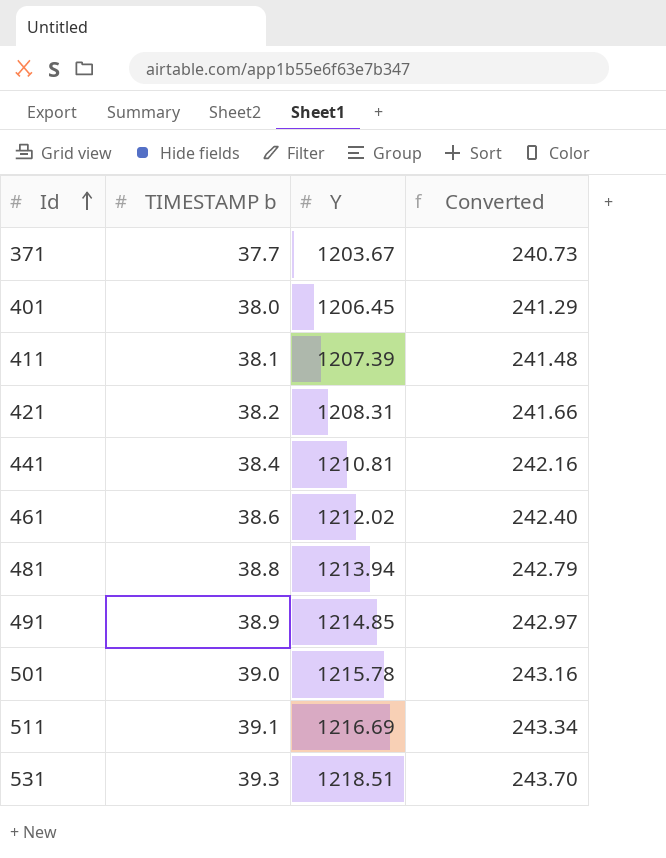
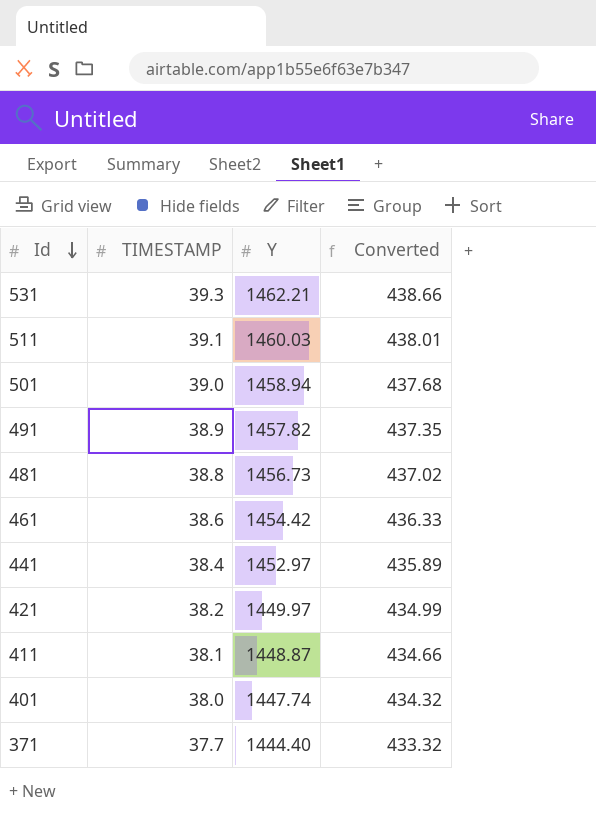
row order: Id ascending -> Id descending
column name: TIMESTAMP b -> TIMESTAMP
column Converted | formula: [Y] * 0.2 -> [Y] * 0.3
531 | Y: 1218.51 -> 1462.21
511 | Y: 1216.69 -> 1460.03
501 | Y: 1215.78 -> 1458.94
491 | Y: 1214.85 -> 1457.82
481 | Y: 1213.94 -> 1456.73
461 | Y: 1212.02 -> 1454.42
441 | Y: 1210.81 -> 1452.97
421 | Y: 1208.31 -> 1449.97
411 | Y: 1207.39 -> 1448.87
401 | Y: 1206.45 -> 1447.74
371 | Y: 1203.67 -> 1444.40

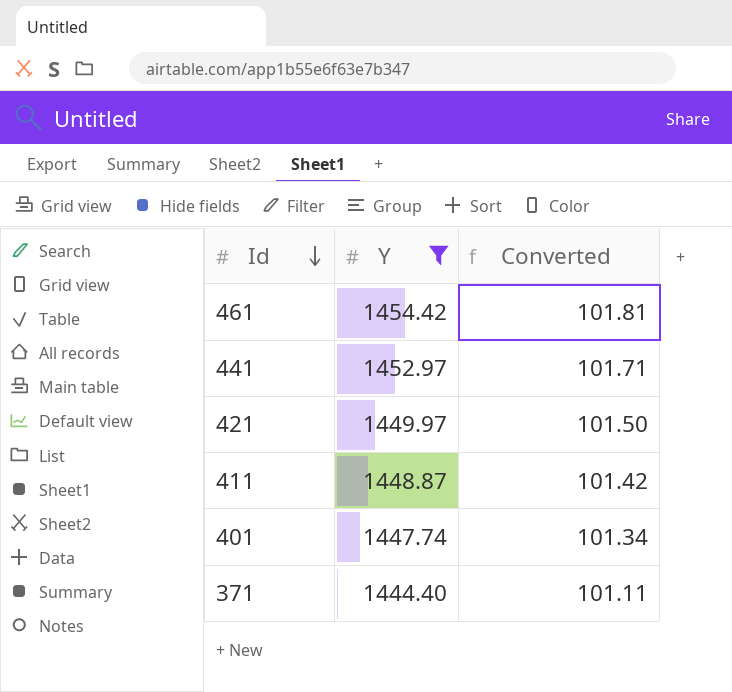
filter: none -> Y <= 1454.42
column TIMESTAMP | position: 2 -> none
column Converted | formula: [Y] * 0.3 -> [Y] * 0.07

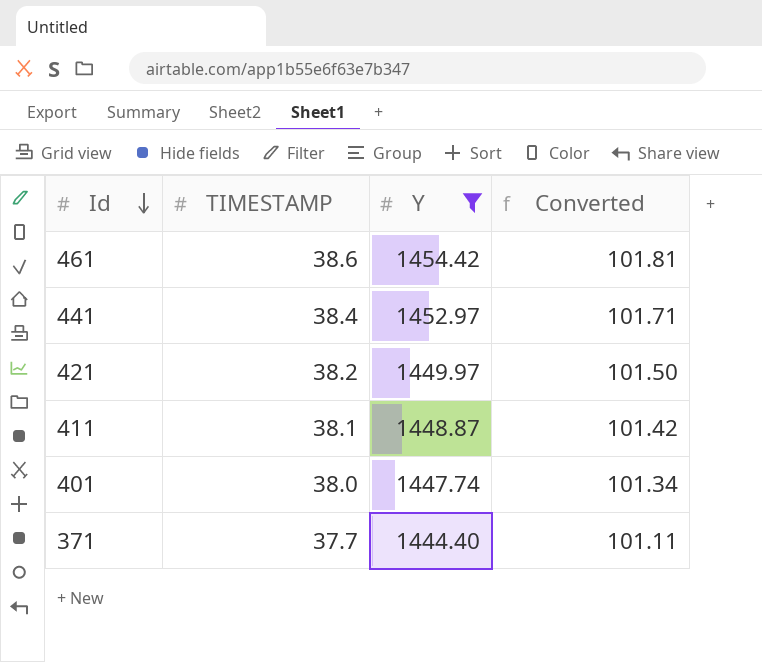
column TIMESTAMP | position: none -> 2

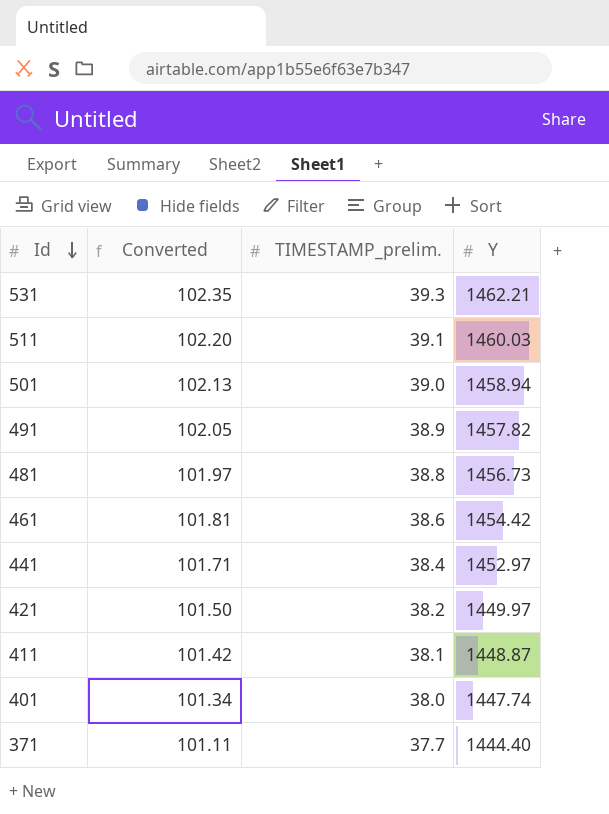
filter: Y <= 1454.42 -> none
column Converted | position: 4 -> 2
column name: TIMESTAMP -> TIMESTAMP_prelim.

